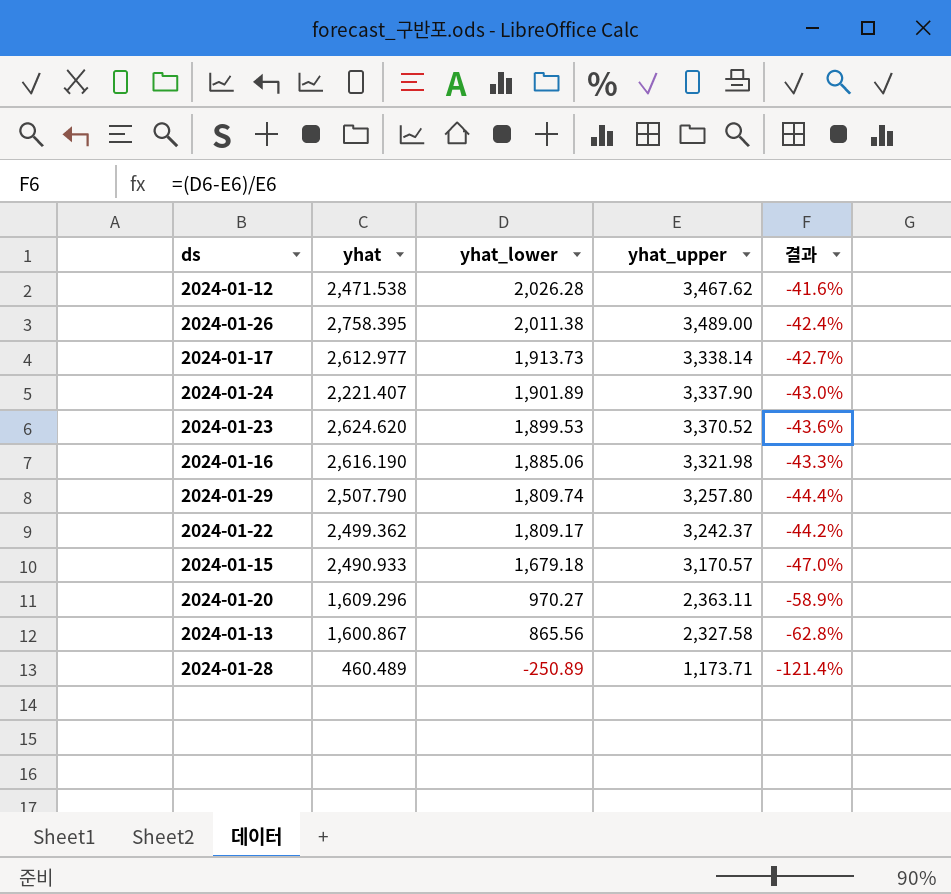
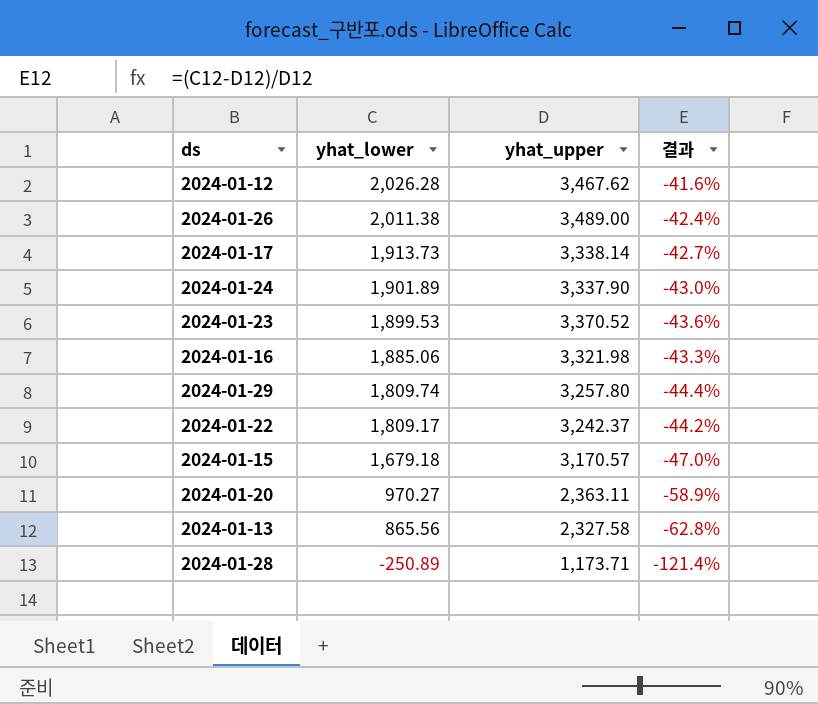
column yhat | position: 2 -> none

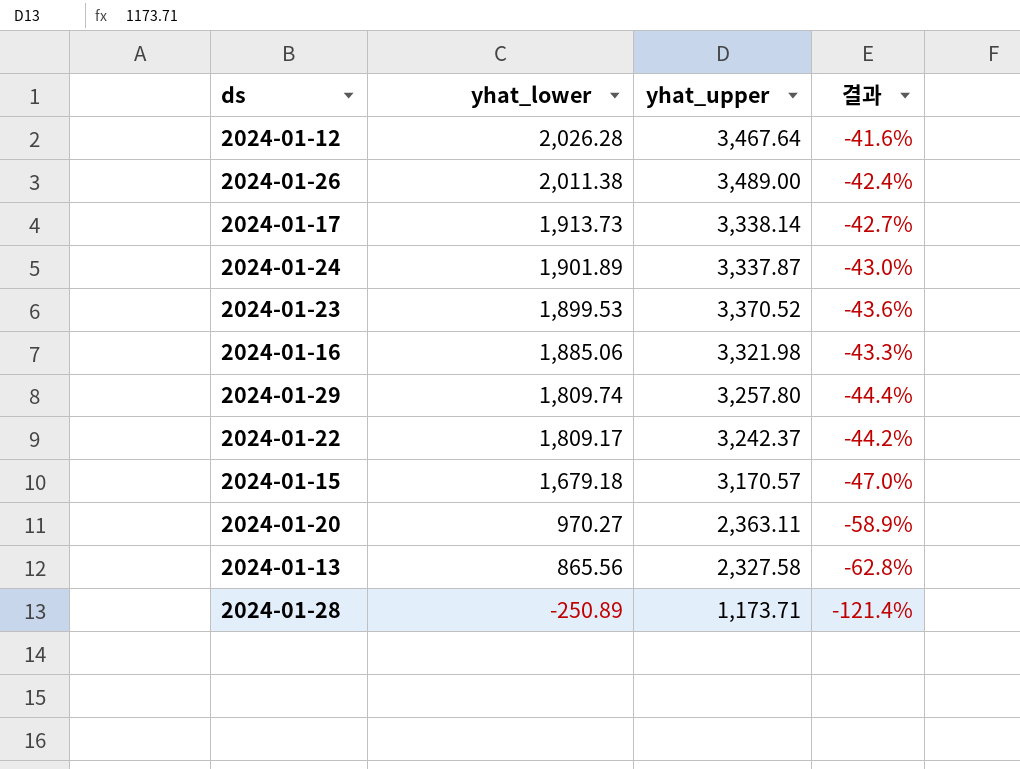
2024-01-12 | yhat_upper: 3,467.62 -> 3,467.64
2024-01-24 | yhat_upper: 3,337.90 -> 3,337.87

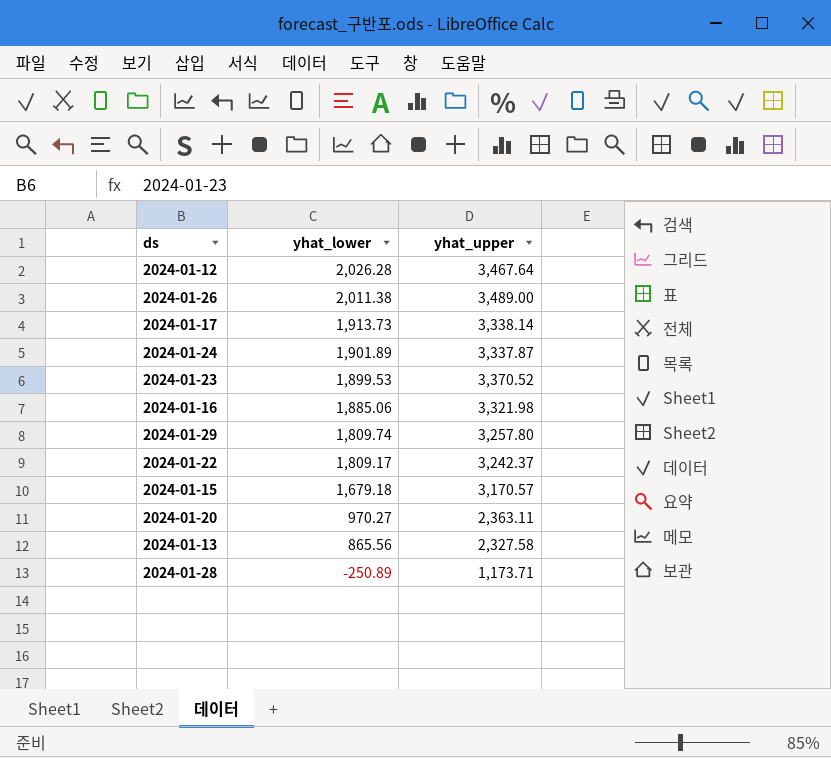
column 결과 | formula: ([yhat_lower] - [yhat_upper]) / [yhat_upper] -> none

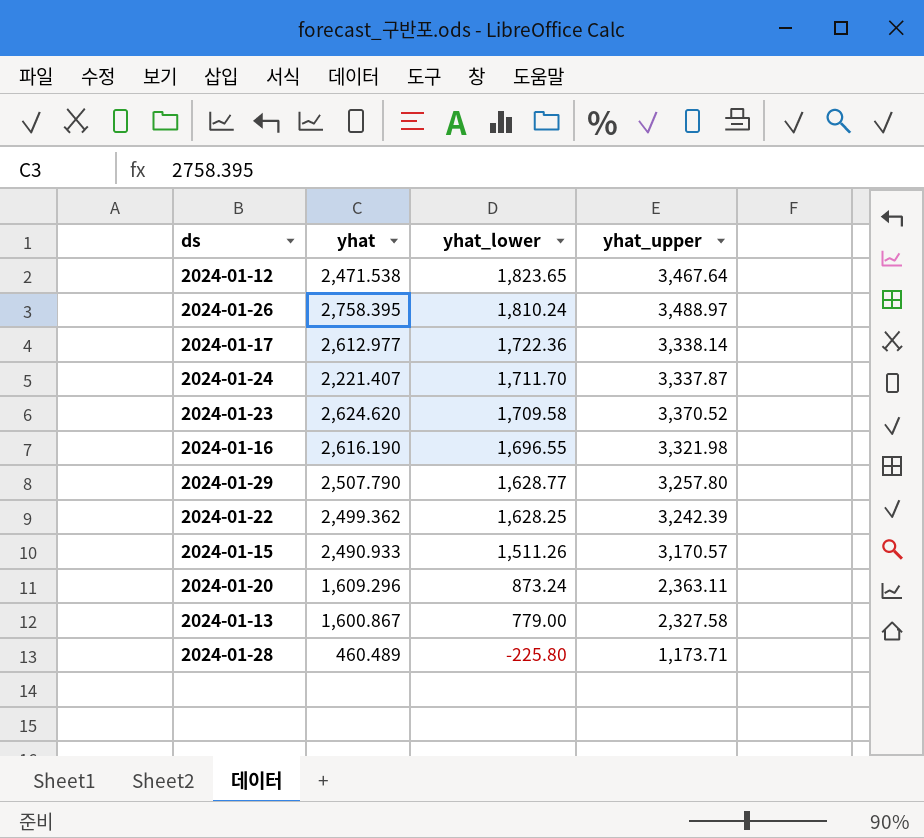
column yhat | position: none -> 2
2024-01-12 | yhat_lower: 2,026.28 -> 1,823.65
2024-01-26 | yhat_lower: 2,011.38 -> 1,810.24
2024-01-26 | yhat_upper: 3,489.00 -> 3,488.97
2024-01-17 | yhat_lower: 1,913.73 -> 1,722.36
2024-01-24 | yhat_lower: 1,901.89 -> 1,711.70
2024-01-23 | yhat_lower: 1,899.53 -> 1,709.58
2024-01-16 | yhat_lower: 1,885.06 -> 1,696.55
2024-01-29 | yhat_lower: 1,809.74 -> 1,628.77
2024-01-22 | yhat_lower: 1,809.17 -> 1,628.25
2024-01-22 | yhat_upper: 3,242.37 -> 3,242.39
2024-01-15 | yhat_lower: 1,679.18 -> 1,511.26
2024-01-20 | yhat_lower: 970.27 -> 873.24
2024-01-13 | yhat_lower: 865.56 -> 779.00
2024-01-28 | yhat_lower: -250.89 -> -225.80

